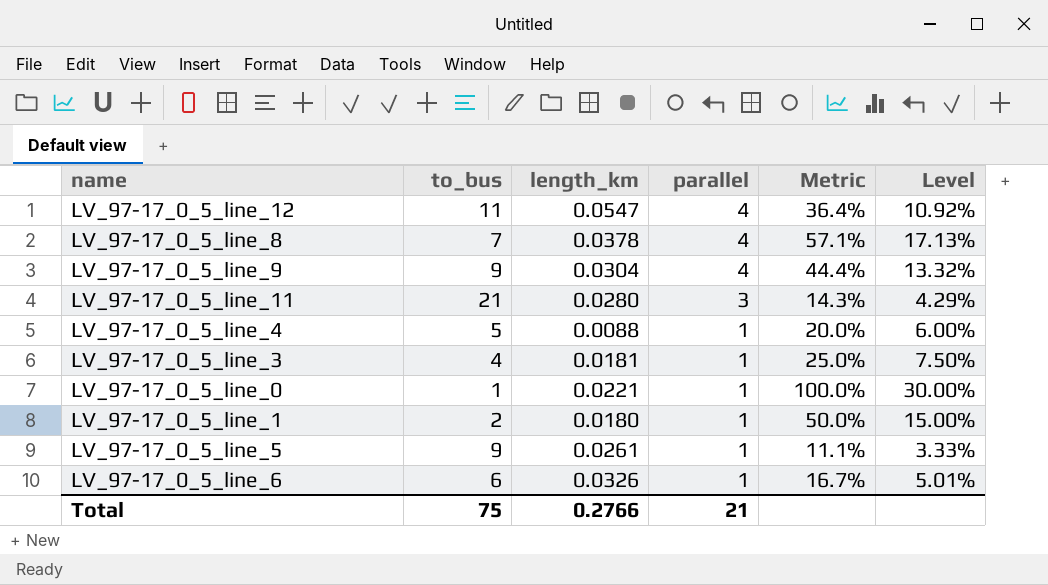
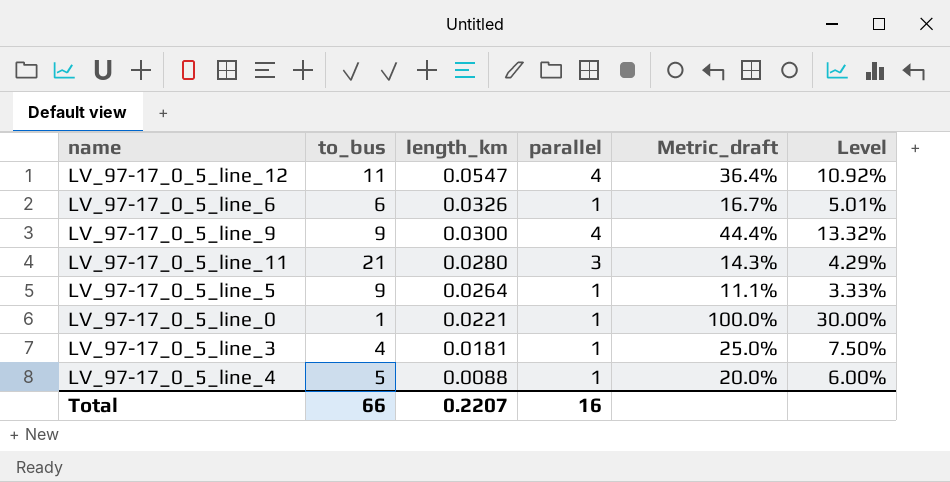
row order: parallel descending -> length_km descending
column name: Metric -> Metric_draft
row LV_97-17_0_5_line_8: 7 | 0.0378 | 4 | 57.1% | 17.13% -> none
row LV_97-17_0_5_line_1: 2 | 0.0180 | 1 | 50.0% | 15.00% -> none
LV_97-17_0_5_line_9 | length_km: 0.0304 -> 0.0300
LV_97-17_0_5_line_5 | length_km: 0.0261 -> 0.0264
Total | to_bus: 75 -> 66
Total | length_km: 0.2766 -> 0.2207
Total | parallel: 21 -> 16

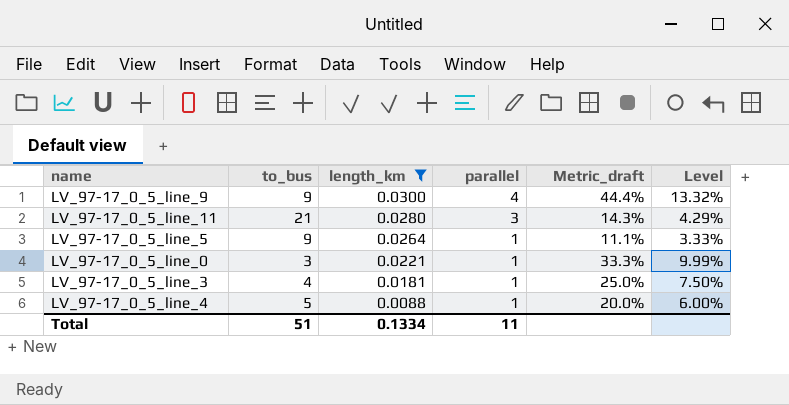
filter: none -> length_km <= 0.0300
LV_97-17_0_5_line_0 | to_bus: 1 -> 3
LV_97-17_0_5_line_0 | Metric_draft: 100.0% -> 33.3%
LV_97-17_0_5_line_0 | Level: 30.00% -> 9.99%
Total | to_bus: 66 -> 51
Total | length_km: 0.2207 -> 0.1334
Total | parallel: 16 -> 11

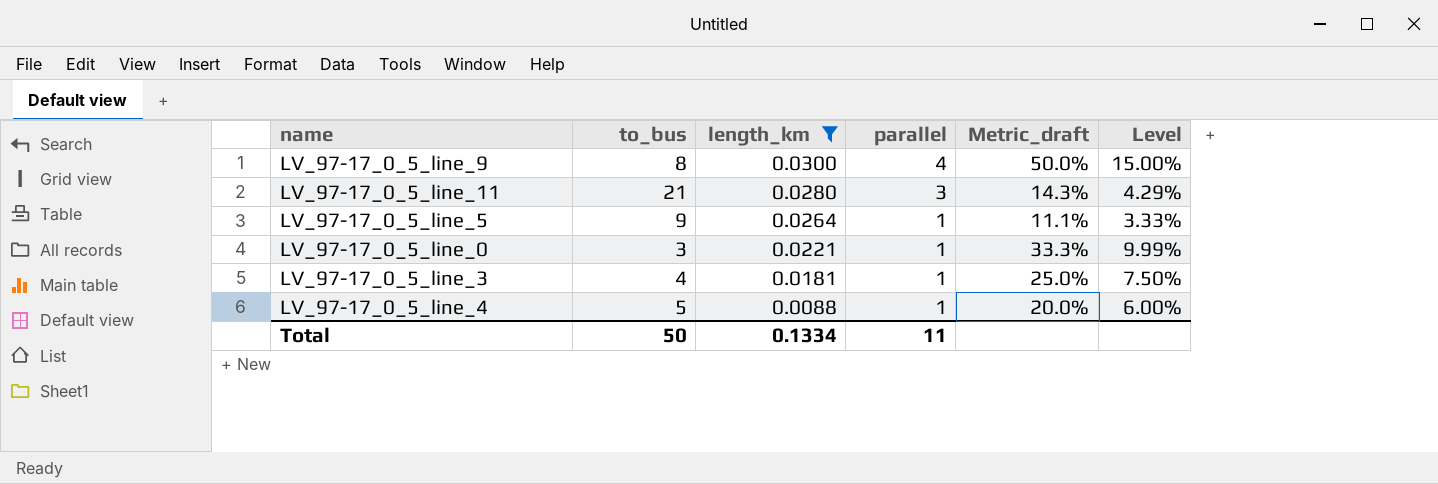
LV_97-17_0_5_line_9 | to_bus: 9 -> 8
LV_97-17_0_5_line_9 | Metric_draft: 44.4% -> 50.0%
LV_97-17_0_5_line_9 | Level: 13.32% -> 15.00%
Total | to_bus: 51 -> 50

